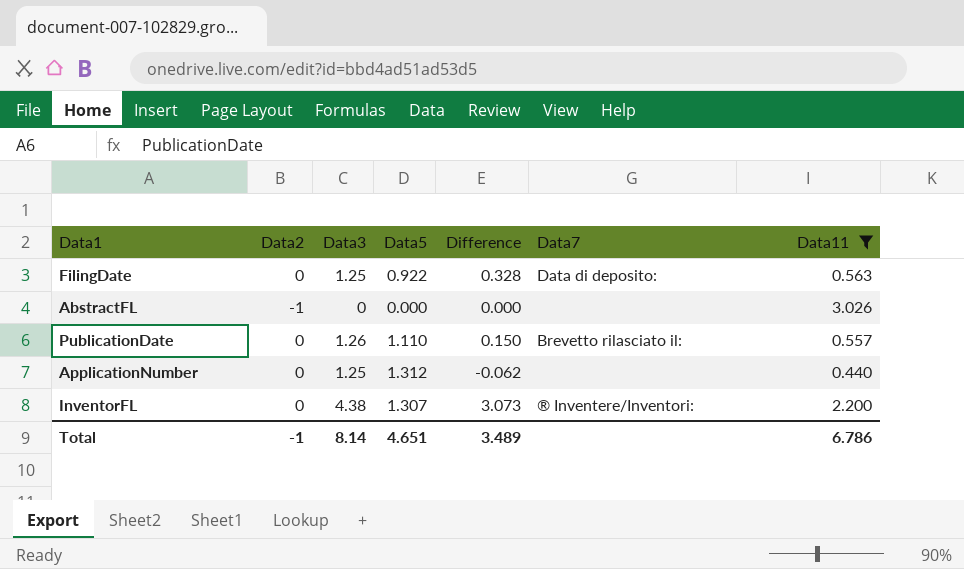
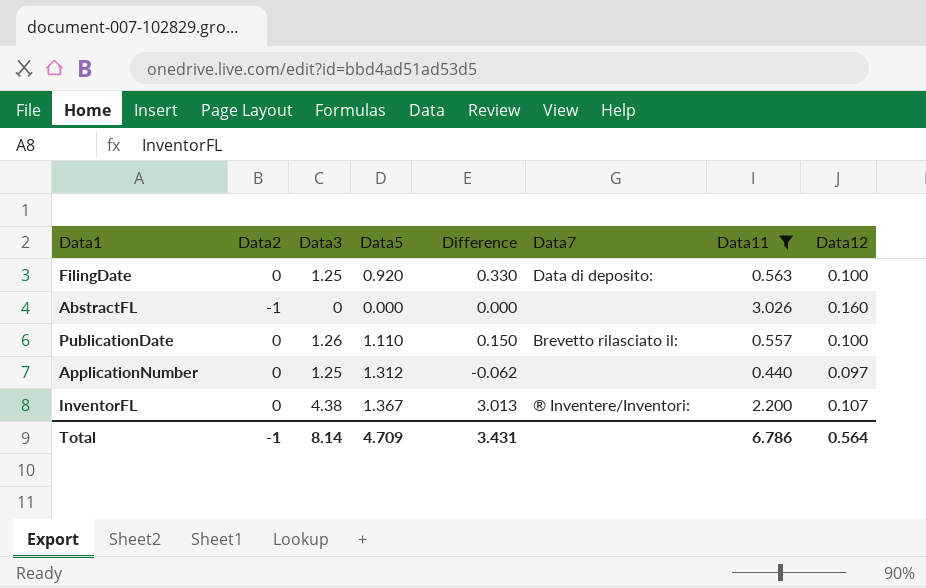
column Data12 | position: none -> 8
FilingDate | Data5: 0.922 -> 0.920
FilingDate | Difference: 0.328 -> 0.330
InventorFL | Data5: 1.307 -> 1.367
InventorFL | Difference: 3.073 -> 3.013
Total | Data5: 4.651 -> 4.709
Total | Difference: 3.489 -> 3.431

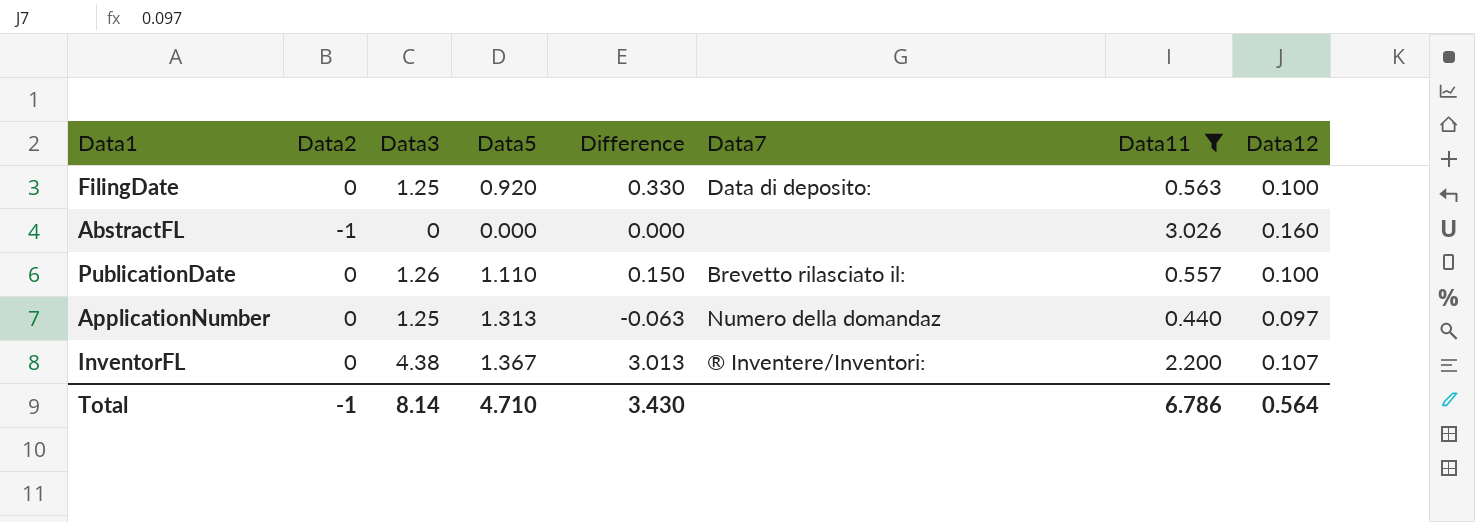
ApplicationNumber | Data5: 1.312 -> 1.313
ApplicationNumber | Difference: -0.062 -> -0.063
ApplicationNumber | Data7: none -> Numero della domandaz
Total | Data5: 4.709 -> 4.710
Total | Difference: 3.431 -> 3.430

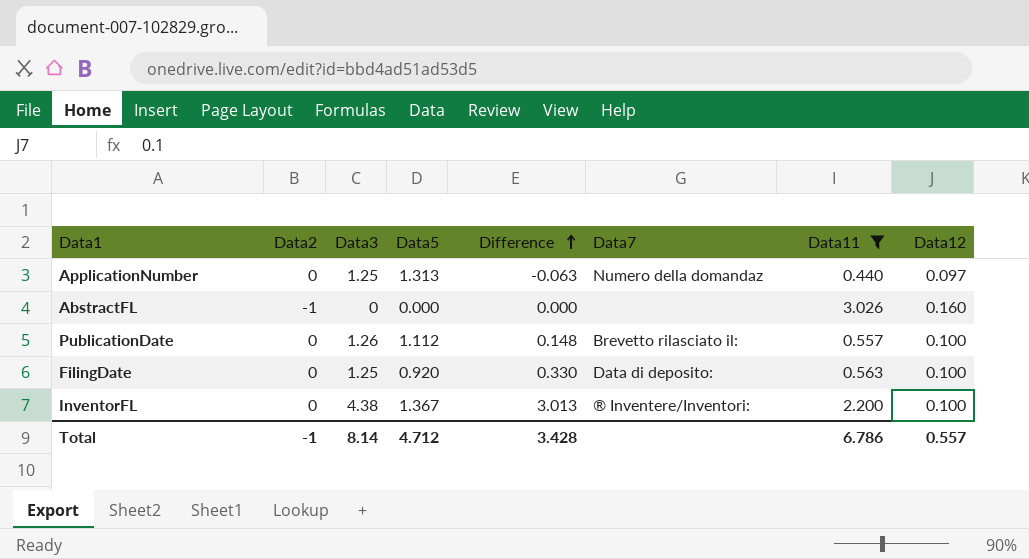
row order: none -> Difference ascending
PublicationDate | Data5: 1.110 -> 1.112
PublicationDate | Difference: 0.150 -> 0.148
InventorFL | Data12: 0.107 -> 0.100
Total | Data5: 4.710 -> 4.712
Total | Difference: 3.430 -> 3.428
Total | Data12: 0.564 -> 0.557

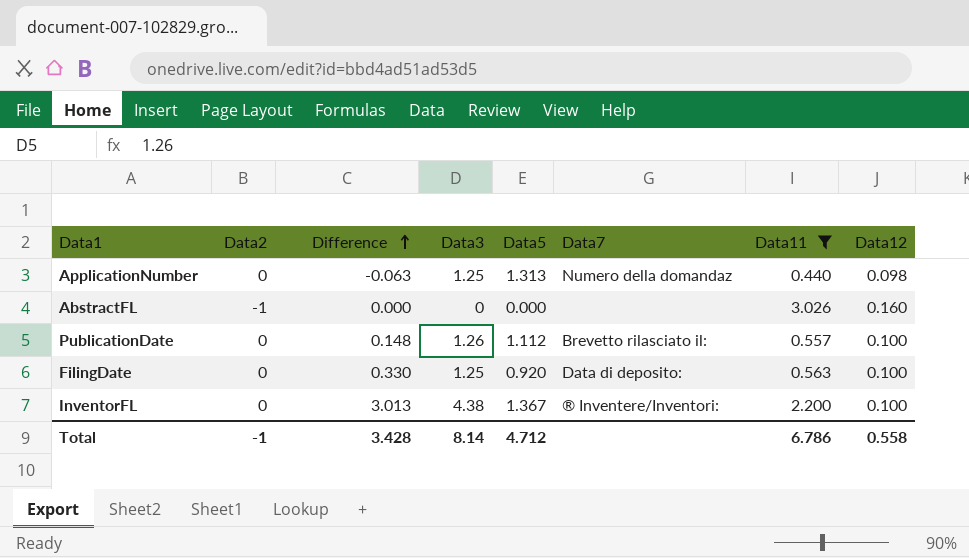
column Difference | position: 5 -> 3
ApplicationNumber | Data12: 0.097 -> 0.098
Total | Data12: 0.557 -> 0.558

